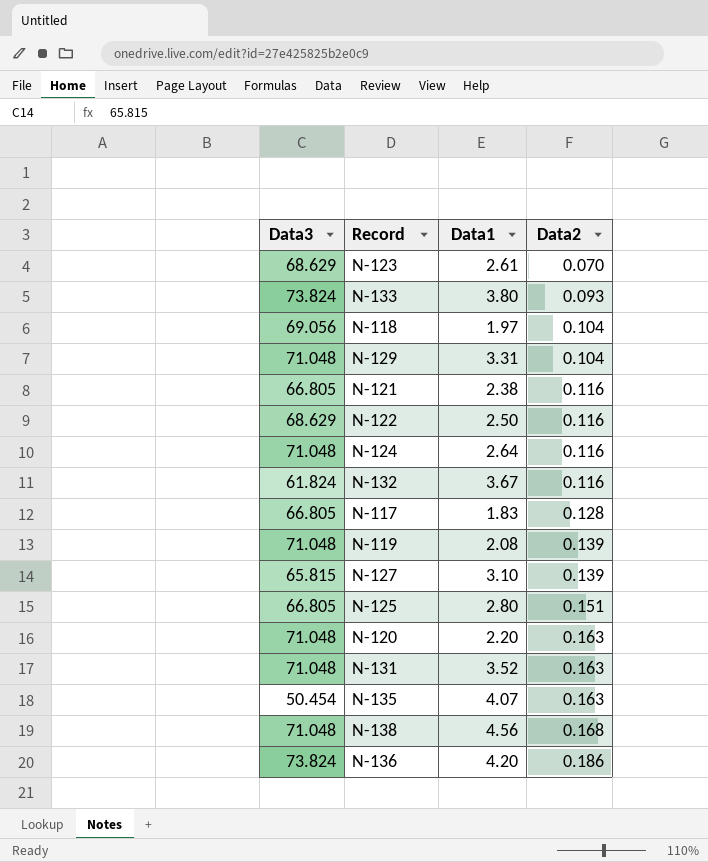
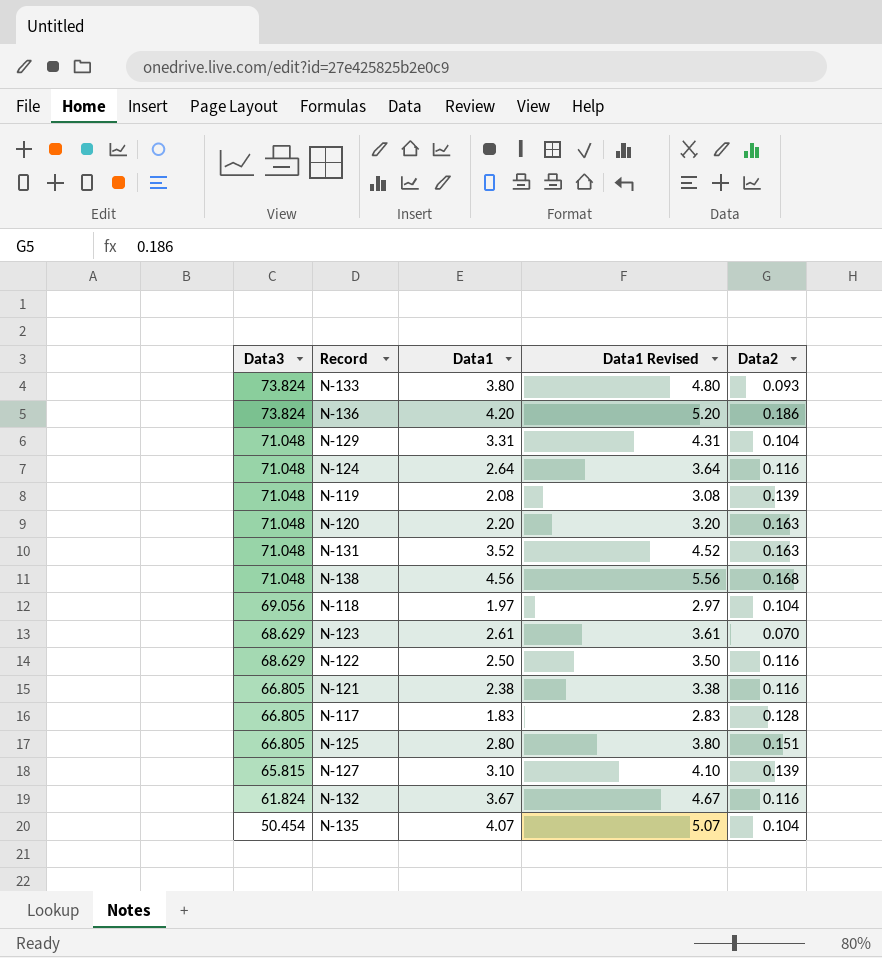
row order: Data2 ascending -> Data3 descending
column Data1 Revised | formula: none -> [Data1] + 1
N-135 | Data2: 0.163 -> 0.104

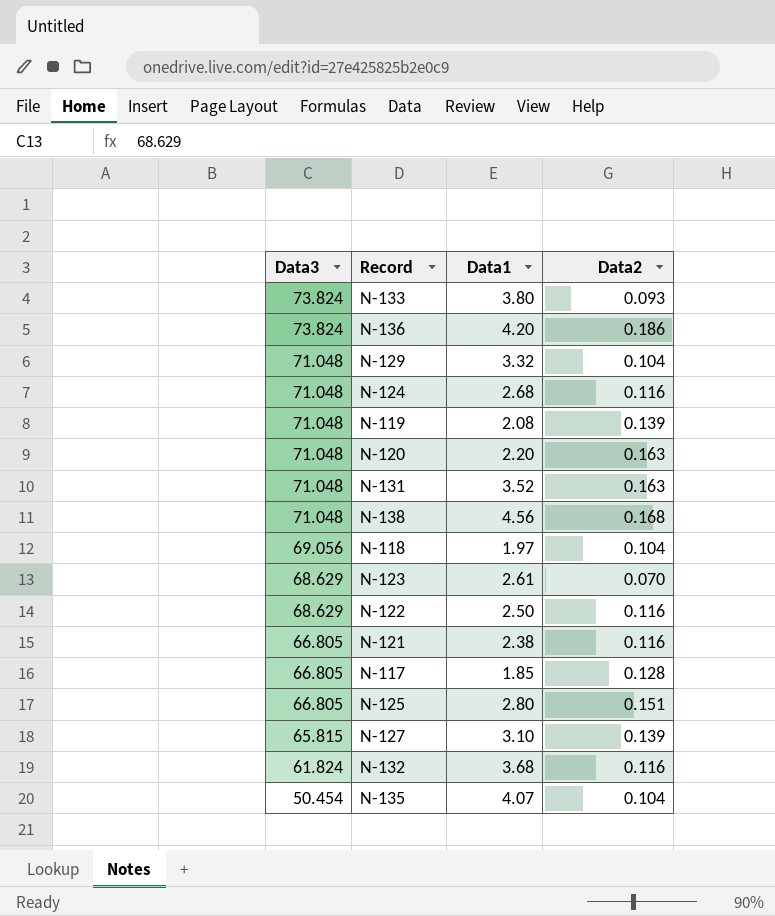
column Data1 Revised | formula: [Data1] + 1 -> none
N-129 | Data1: 3.31 -> 3.32
N-124 | Data1: 2.64 -> 2.68
N-117 | Data1: 1.83 -> 1.85
N-132 | Data1: 3.67 -> 3.68

